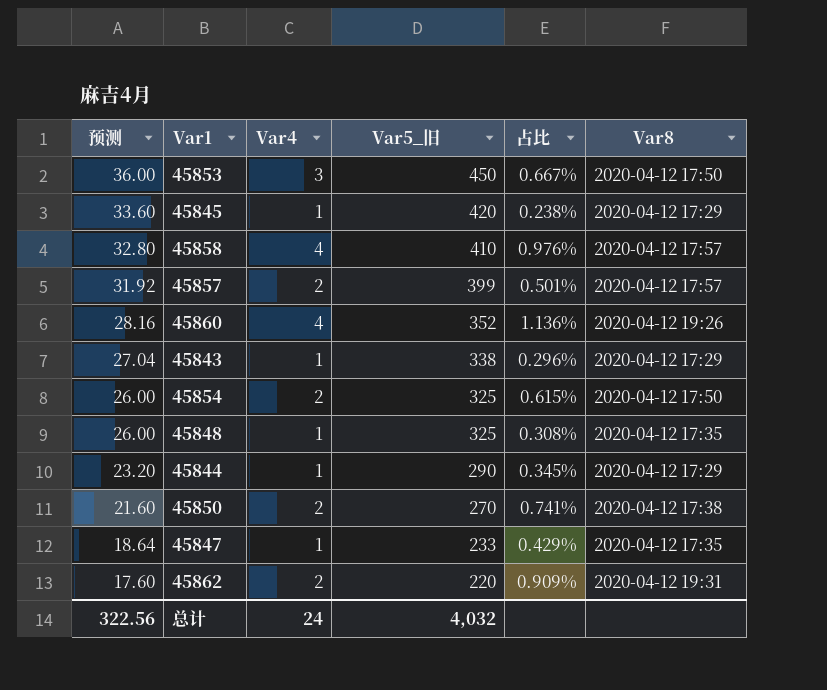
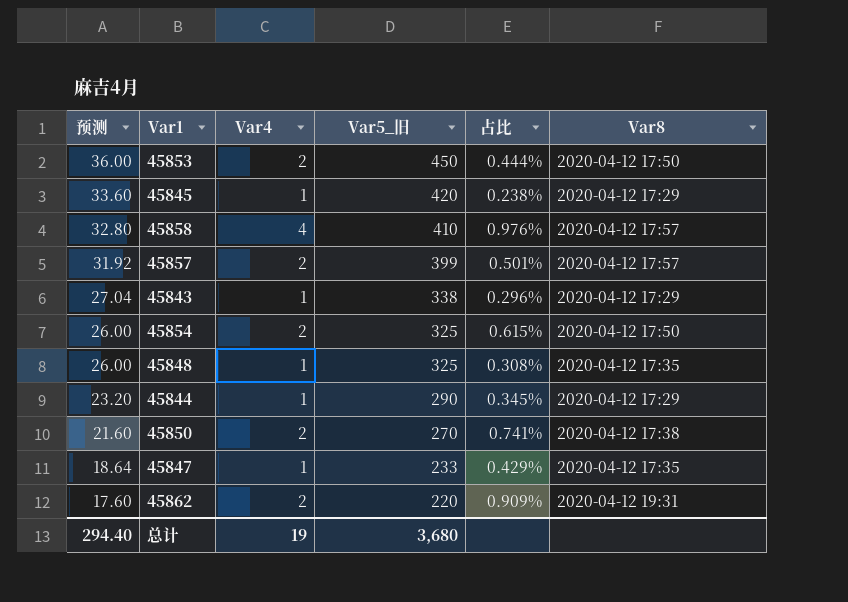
row 45860: 28.16 | 4 | 352 | 1.136% | 2020-04-12 19:26 -> none
45853 | Var4: 3 -> 2
45853 | 占比: 0.667% -> 0.444%
总计 | 预测: 322.56 -> 294.40
总计 | Var4: 24 -> 19
总计 | Var5_旧: 4,032 -> 3,680

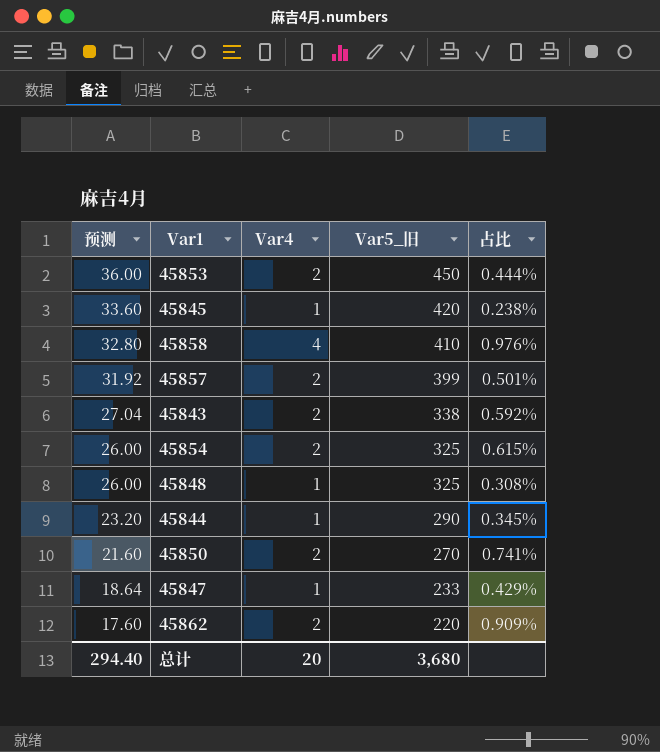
column Var8 | position: 6 -> none
45843 | Var4: 1 -> 2
45843 | 占比: 0.296% -> 0.592%
总计 | Var4: 19 -> 20

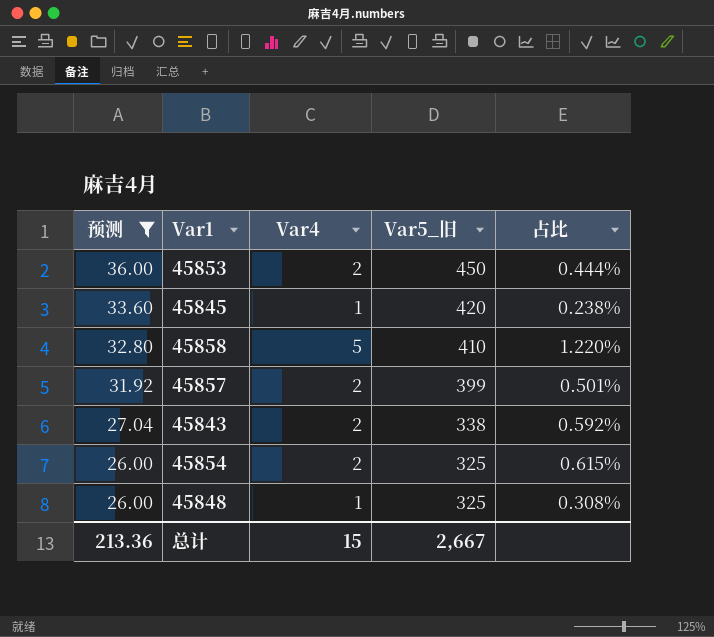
filter: none -> 预测 >= 26.00
45858 | Var4: 4 -> 5
45858 | 占比: 0.976% -> 1.220%
总计 | 预测: 294.40 -> 213.36
总计 | Var4: 20 -> 15
总计 | Var5_旧: 3,680 -> 2,667

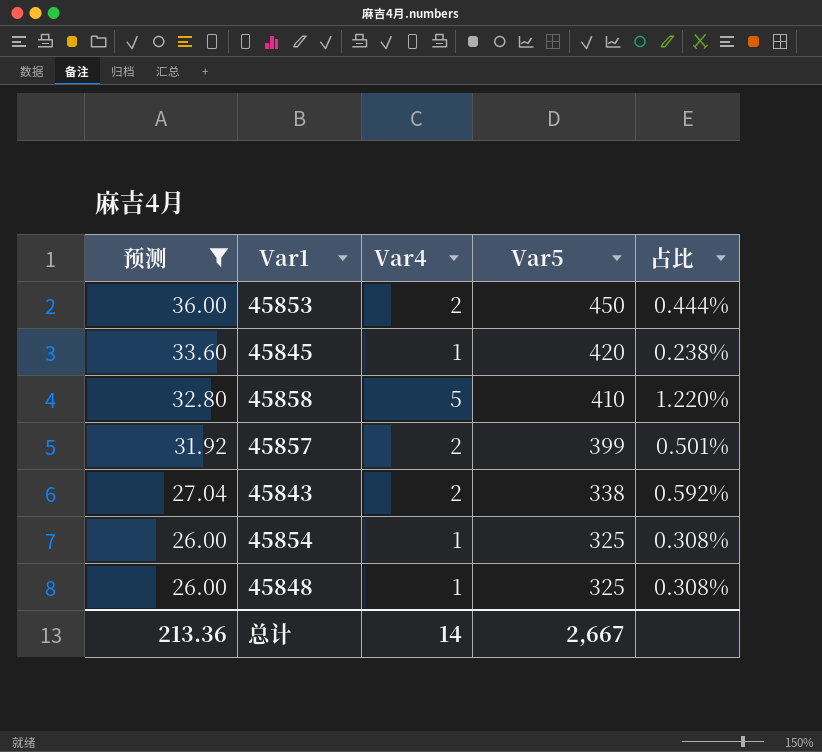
column name: Var5_旧 -> Var5
45854 | Var4: 2 -> 1
45854 | 占比: 0.615% -> 0.308%
总计 | Var4: 15 -> 14

